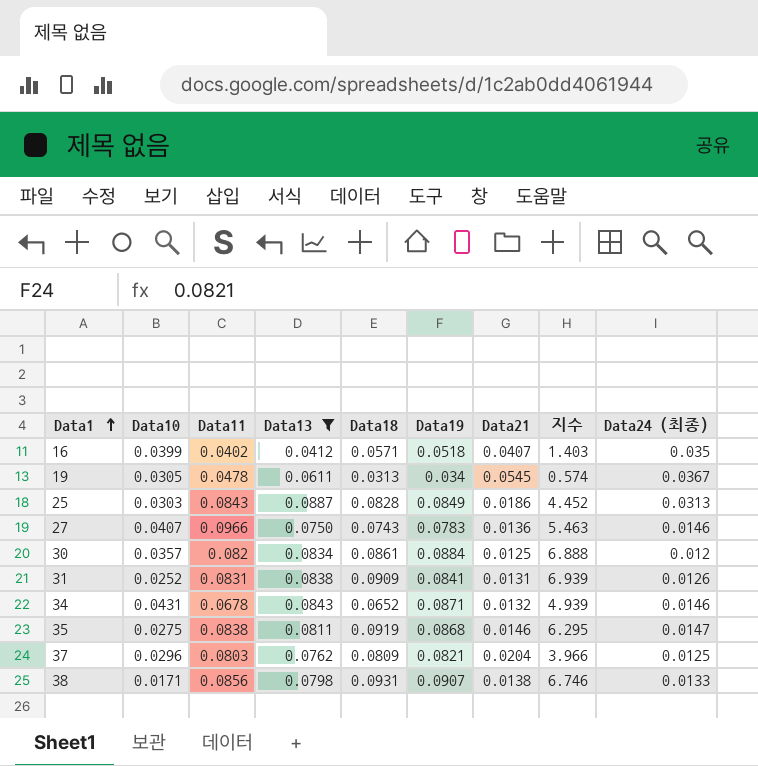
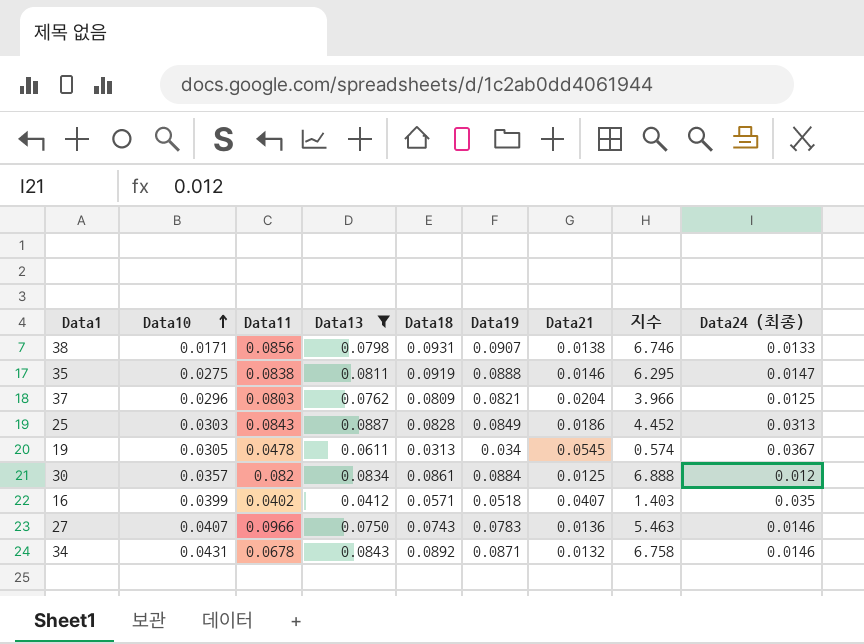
row order: Data1 ascending -> Data10 ascending
row 31: 0.0252 | 0.0831 | 0.0838 | 0.0909 | 0.0841 | 0.0131 | 6.939 | 0.0126 -> none
35 | Data19: 0.0868 -> 0.0888
34 | Data18: 0.0652 -> 0.0892
34 | 지수: 4.939 -> 6.758

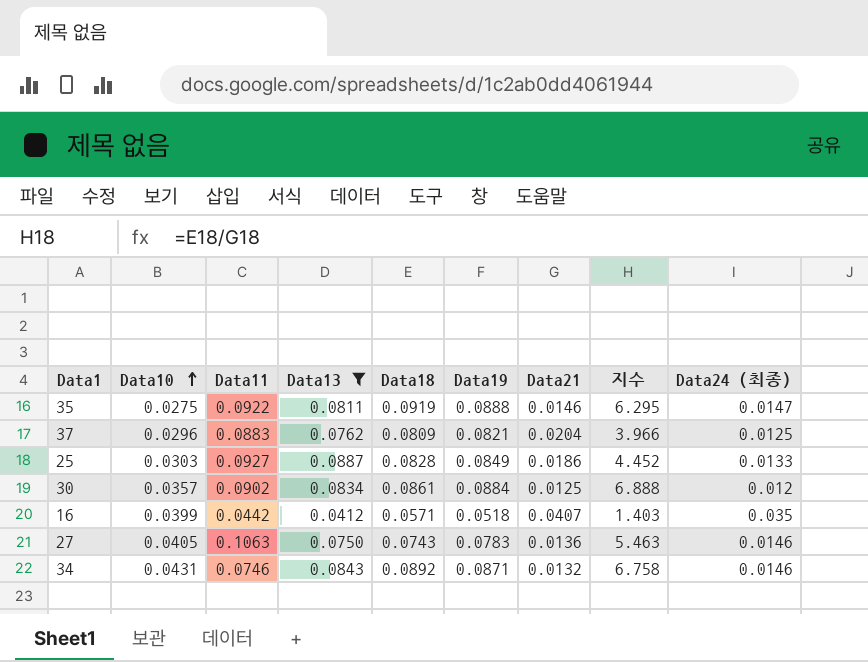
row 38: 0.0171 | 0.0856 | 0.0798 | 0.0931 | 0.0907 | 0.0138 | 6.746 | 0.0133 -> none
row 19: 0.0305 | 0.0478 | 0.0611 | 0.0313 | 0.034 | 0.0545 | 0.574 | 0.0367 -> none
35 | Data11: 0.0838 -> 0.0922
37 | Data11: 0.0803 -> 0.0883
25 | Data11: 0.0843 -> 0.0927
25 | Data24 (최종): 0.0313 -> 0.0133
30 | Data11: 0.082 -> 0.0902
16 | Data11: 0.0402 -> 0.0442
27 | Data10: 0.0407 -> 0.0405
27 | Data11: 0.0966 -> 0.1063
34 | Data11: 0.0678 -> 0.0746

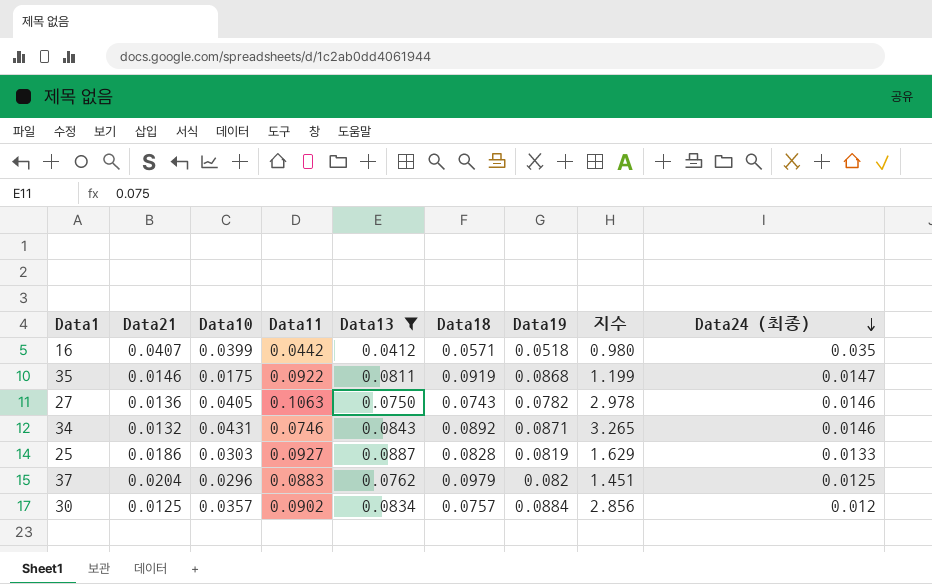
row order: Data10 ascending -> Data24 (최종) descending
column Data21 | position: 7 -> 2
column 지수 | formula: [Data18] / [Data21] -> [Data10] / [Data21]
35 | Data10: 0.0275 -> 0.0175
35 | Data19: 0.0888 -> 0.0868
27 | Data19: 0.0783 -> 0.0782
25 | Data19: 0.0849 -> 0.0819
37 | Data18: 0.0809 -> 0.0979
37 | Data19: 0.0821 -> 0.082
30 | Data18: 0.0861 -> 0.0757

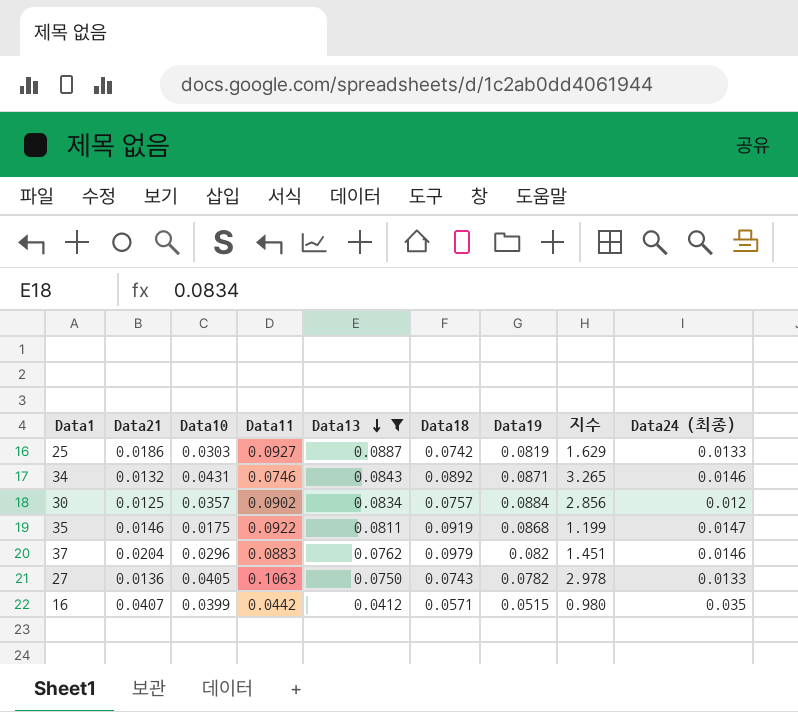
row order: Data24 (최종) descending -> Data13 descending
25 | Data18: 0.0828 -> 0.0742
37 | Data24 (최종): 0.0125 -> 0.0146
27 | Data24 (최종): 0.0146 -> 0.0133
16 | Data19: 0.0518 -> 0.0515

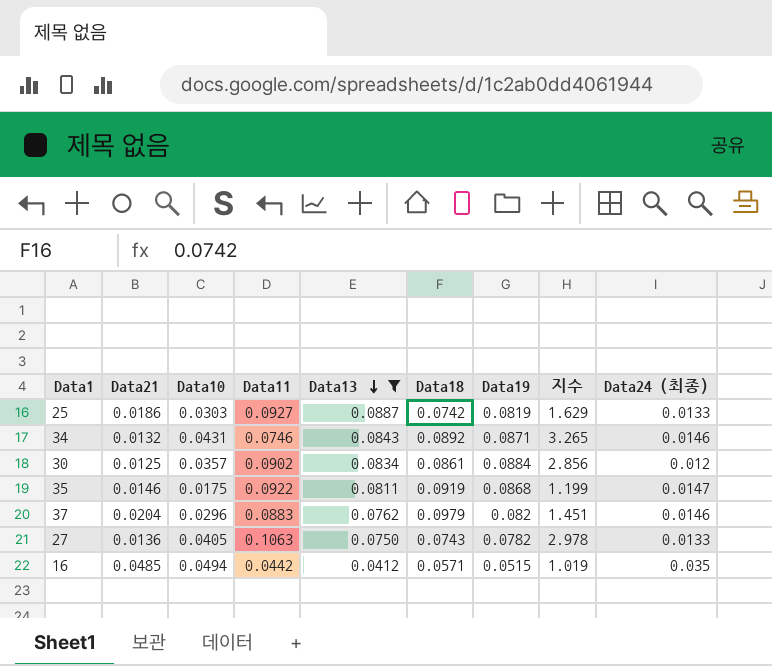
30 | Data18: 0.0757 -> 0.0861
16 | Data21: 0.0407 -> 0.0485
16 | Data10: 0.0399 -> 0.0494
16 | 지수: 0.980 -> 1.019

